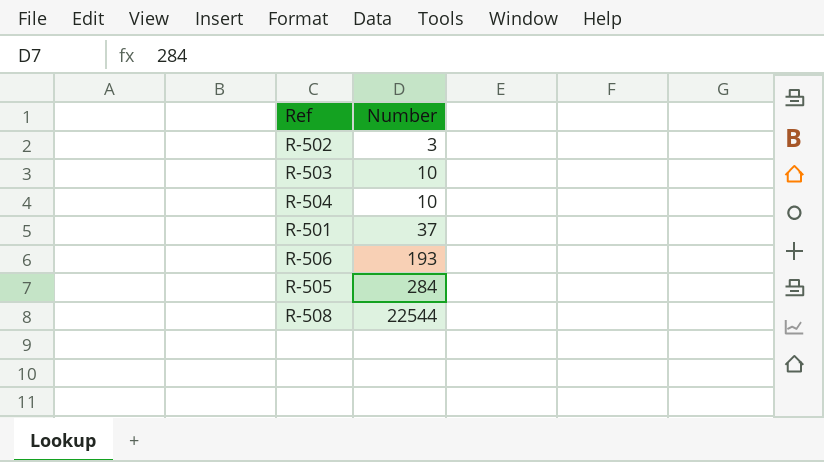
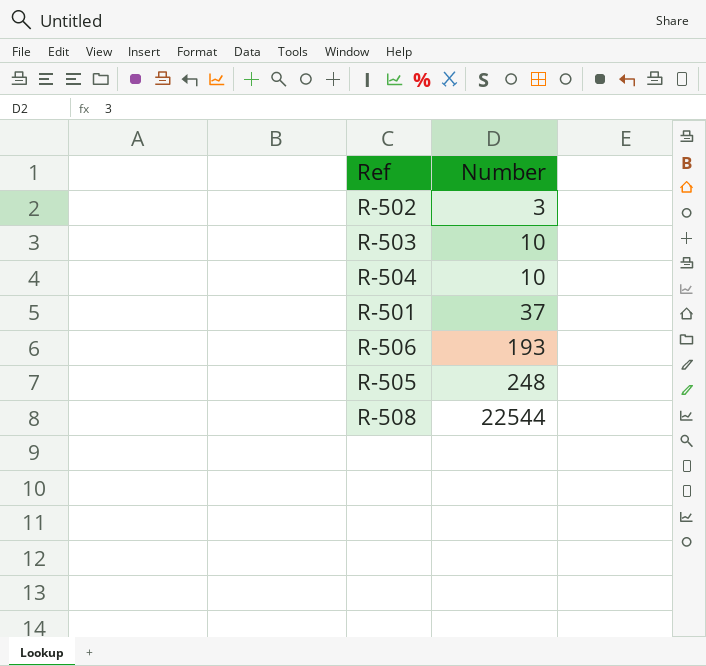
R-505 | Number: 284 -> 248

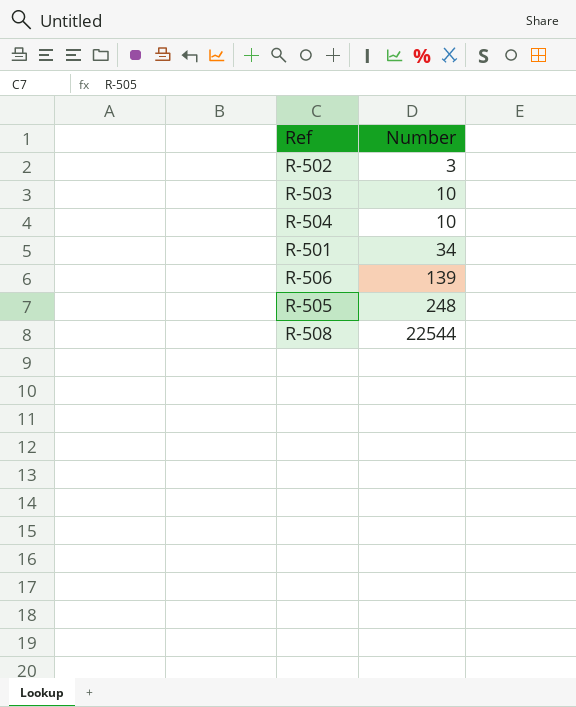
R-501 | Number: 37 -> 34
R-506 | Number: 193 -> 139

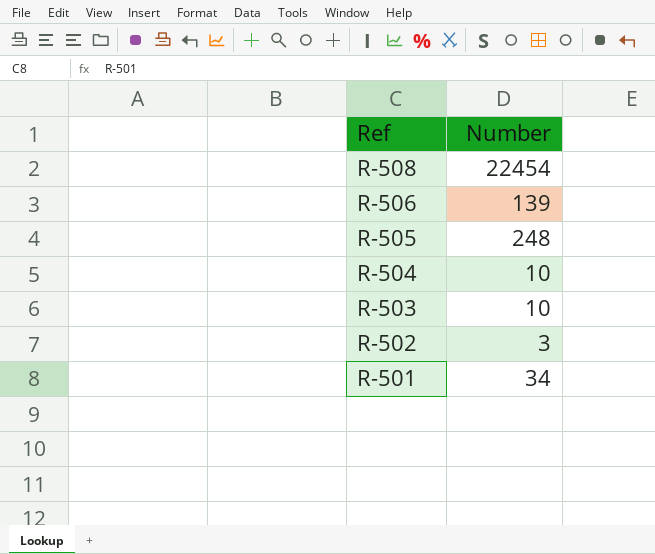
row order: Number ascending -> Ref descending
R-508 | Number: 22544 -> 22454

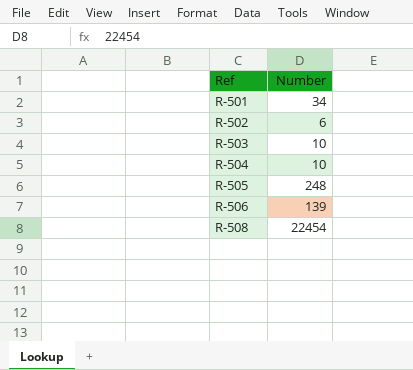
row order: Ref descending -> Ref ascending
R-502 | Number: 3 -> 6

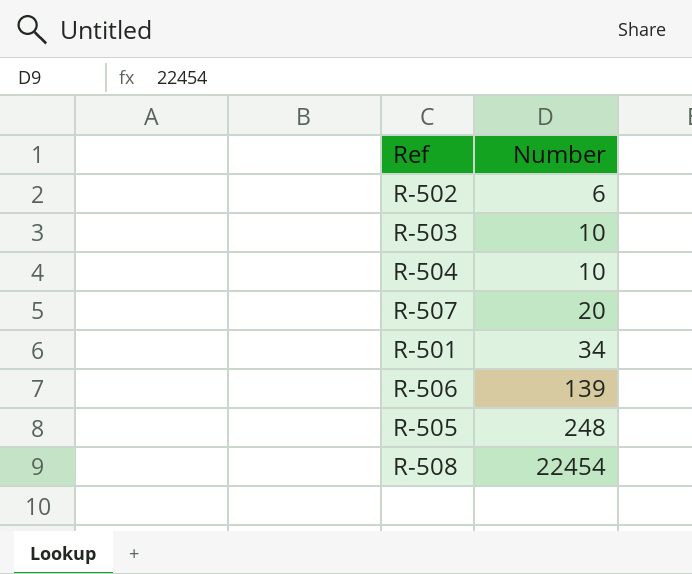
row order: Ref ascending -> Number ascending
row R-507: none -> 20

